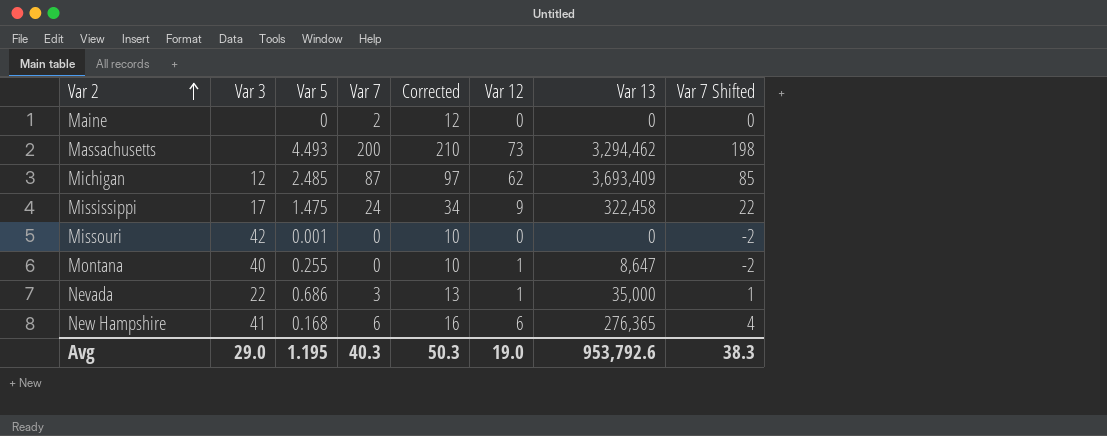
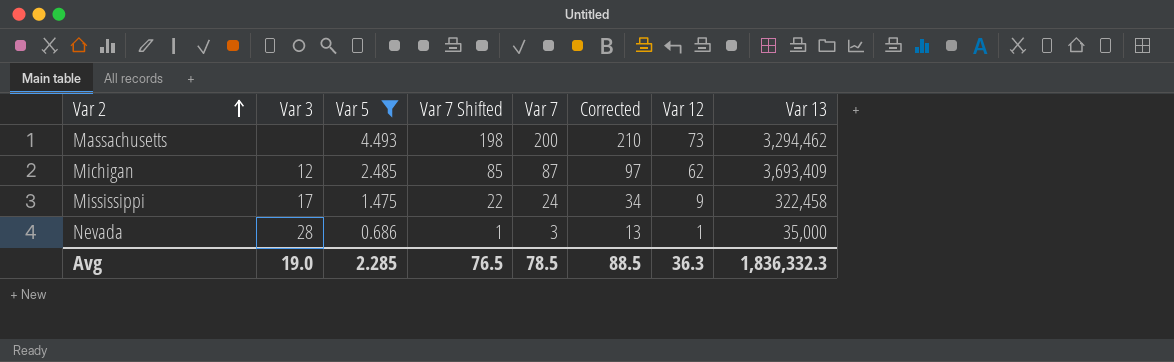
filter: none -> Var 5 >= 0.686
column Var 7 Shifted | position: 8 -> 4
Nevada | Var 3: 22 -> 28
Avg | Var 3: 29.0 -> 19.0
Avg | Var 5: 1.195 -> 2.285
Avg | Var 7 Shifted: 38.3 -> 76.5
Avg | Var 7: 40.3 -> 78.5
Avg | Corrected: 50.3 -> 88.5
Avg | Var 12: 19.0 -> 36.3
Avg | Var 13: 953,792.6 -> 1,836,332.3

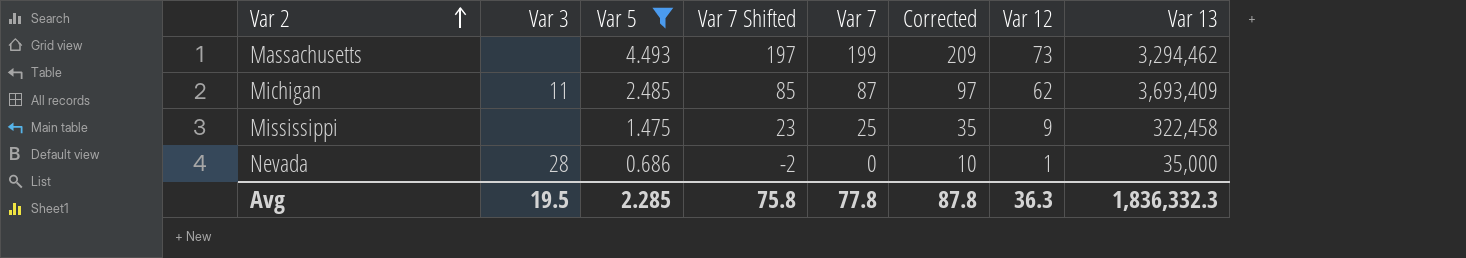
Massachusetts | Var 7 Shifted: 198 -> 197
Massachusetts | Var 7: 200 -> 199
Massachusetts | Corrected: 210 -> 209
Michigan | Var 3: 12 -> 11
Mississippi | Var 3: 17 -> none
Mississippi | Var 7 Shifted: 22 -> 23
Mississippi | Var 7: 24 -> 25
Mississippi | Corrected: 34 -> 35
Nevada | Var 7 Shifted: 1 -> -2
Nevada | Var 7: 3 -> 0
Nevada | Corrected: 13 -> 10
Avg | Var 3: 19.0 -> 19.5
Avg | Var 7 Shifted: 76.5 -> 75.8
Avg | Var 7: 78.5 -> 77.8
Avg | Corrected: 88.5 -> 87.8

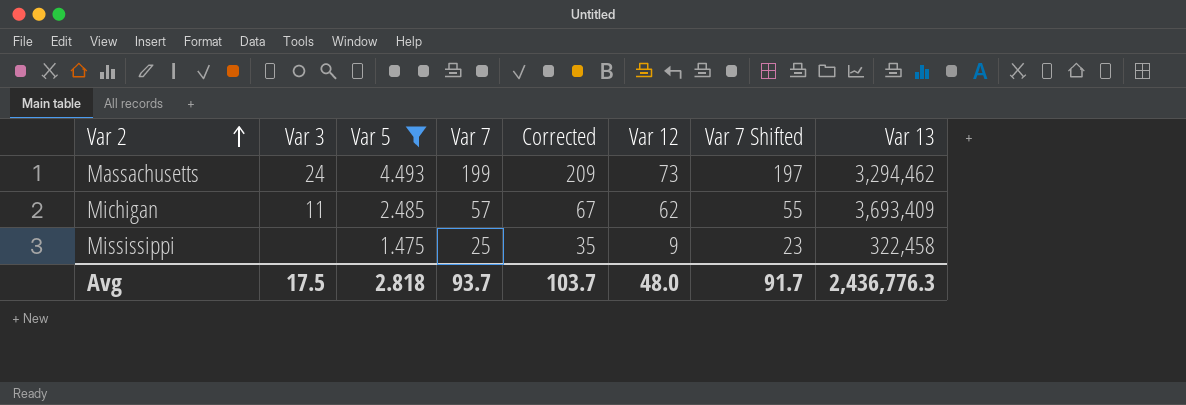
column Var 7 Shifted | position: 4 -> 7
row Nevada: 28 | 0.686 | -2 | 0 | 10 | 1 | 35,000 -> none
Massachusetts | Var 3: none -> 24
Michigan | Var 7: 87 -> 57
Michigan | Corrected: 97 -> 67
Michigan | Var 7 Shifted: 85 -> 55
Avg | Var 3: 19.5 -> 17.5
Avg | Var 5: 2.285 -> 2.818
Avg | Var 7: 77.8 -> 93.7
Avg | Corrected: 87.8 -> 103.7
Avg | Var 12: 36.3 -> 48.0
Avg | Var 7 Shifted: 75.8 -> 91.7
Avg | Var 13: 1,836,332.3 -> 2,436,776.3

